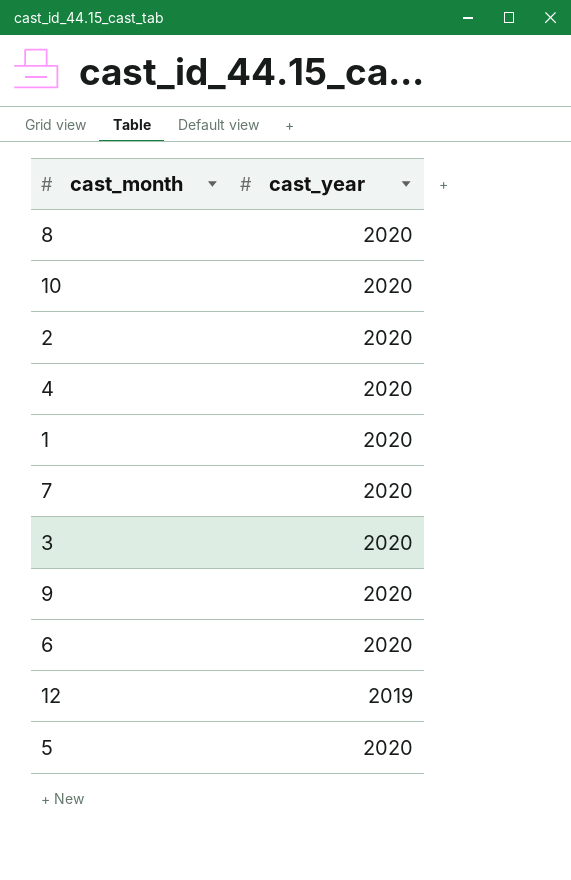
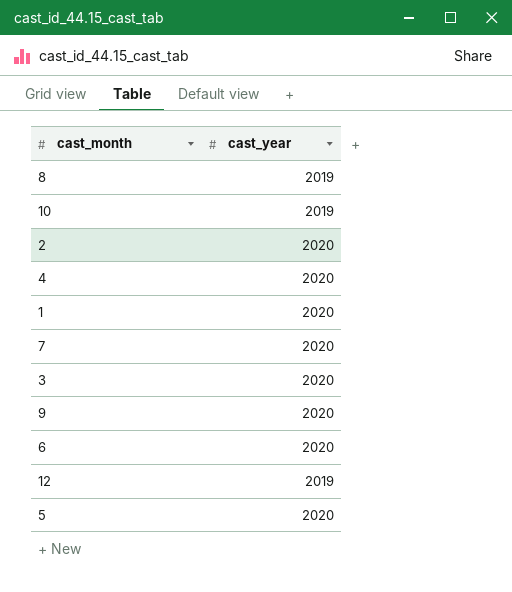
8 | cast_year: 2020 -> 2019
10 | cast_year: 2020 -> 2019

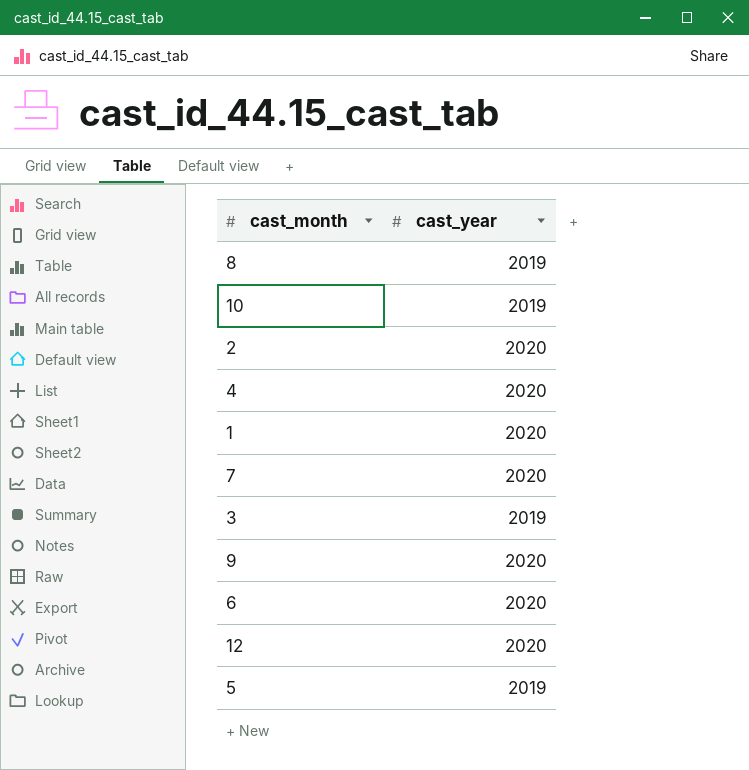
3 | cast_year: 2020 -> 2019
12 | cast_year: 2019 -> 2020
5 | cast_year: 2020 -> 2019

